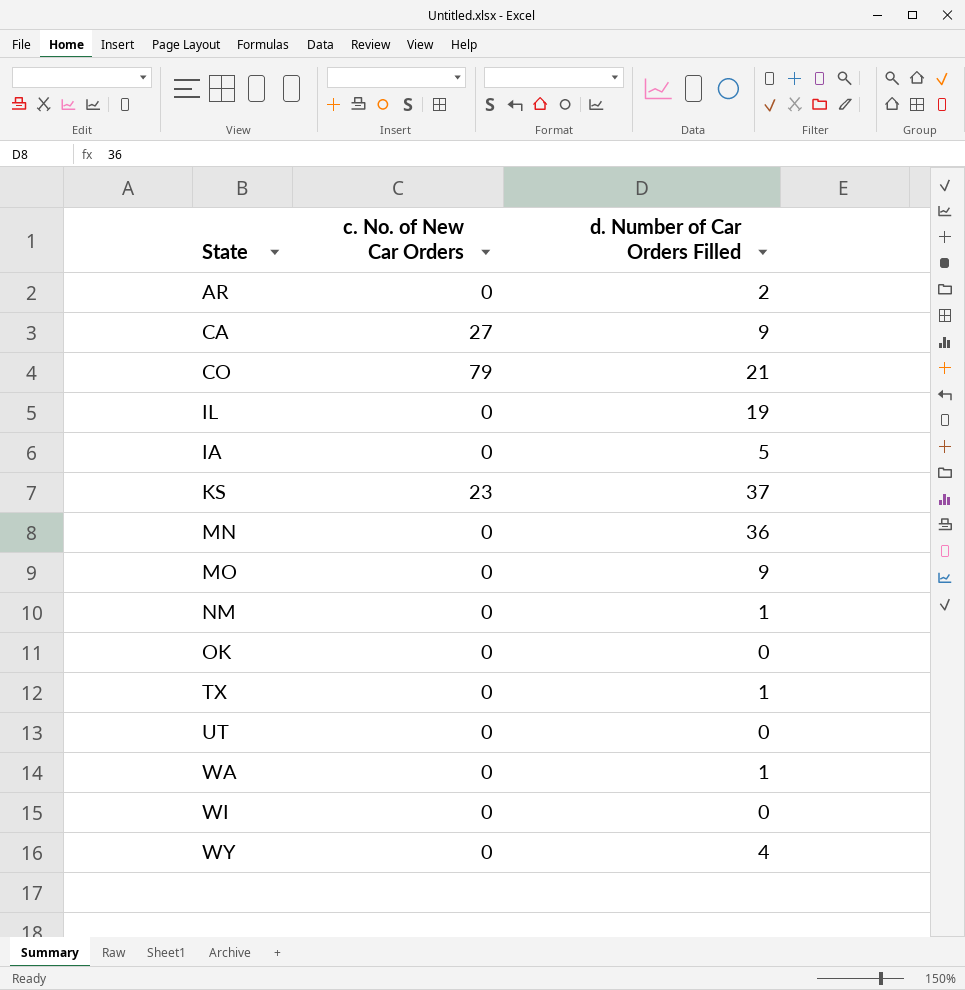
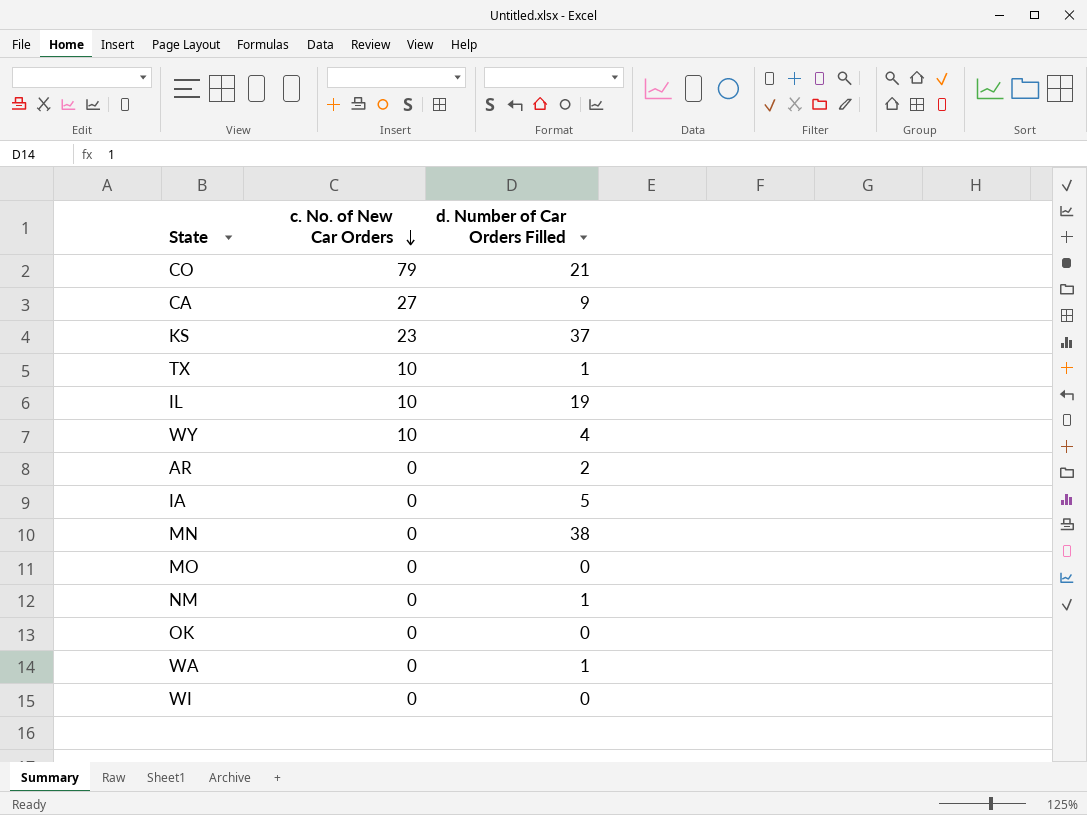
row order: none -> c. No. of New Car Orders descending
row UT: 0 | 0 -> none
TX | c. No. of New Car Orders: 0 -> 10
IL | c. No. of New Car Orders: 0 -> 10
WY | c. No. of New Car Orders: 0 -> 10
MN | d. Number of Car Orders Filled: 36 -> 38
MO | d. Number of Car Orders Filled: 9 -> 0

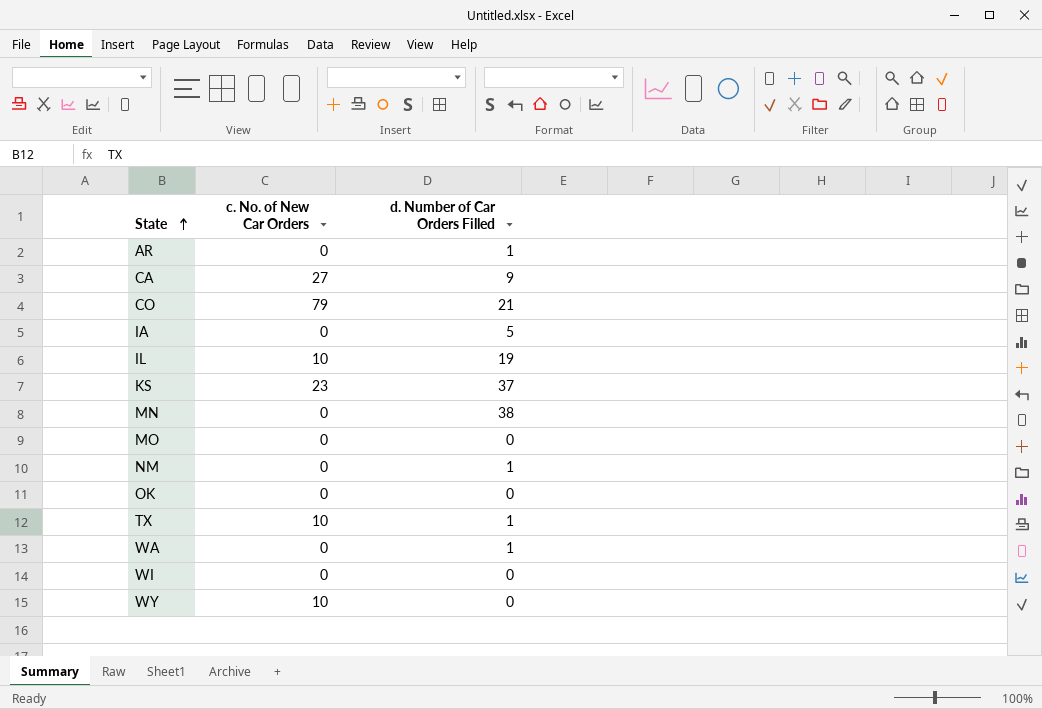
row order: c. No. of New Car Orders descending -> State ascending
AR | d. Number of Car Orders Filled: 2 -> 1
WY | d. Number of Car Orders Filled: 4 -> 0

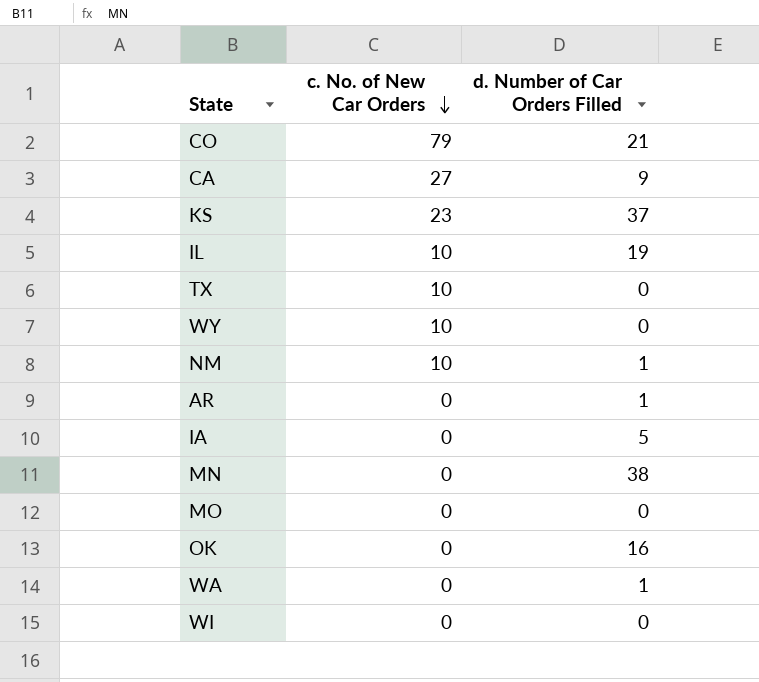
row order: State ascending -> c. No. of New Car Orders descending
TX | d. Number of Car Orders Filled: 1 -> 0
NM | c. No. of New Car Orders: 0 -> 10
OK | d. Number of Car Orders Filled: 0 -> 16

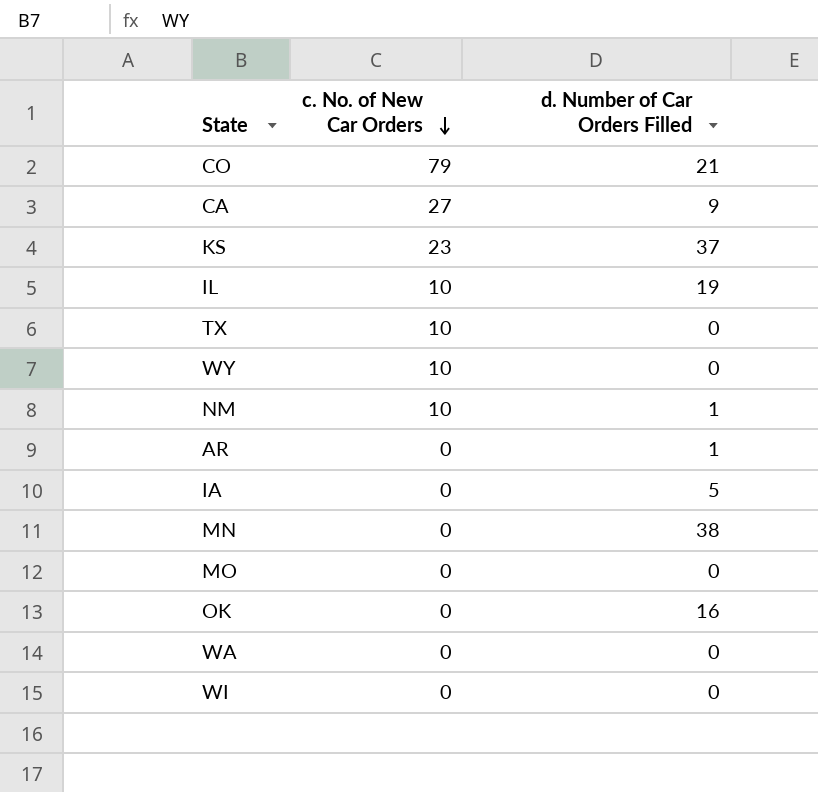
WA | d. Number of Car Orders Filled: 1 -> 0

